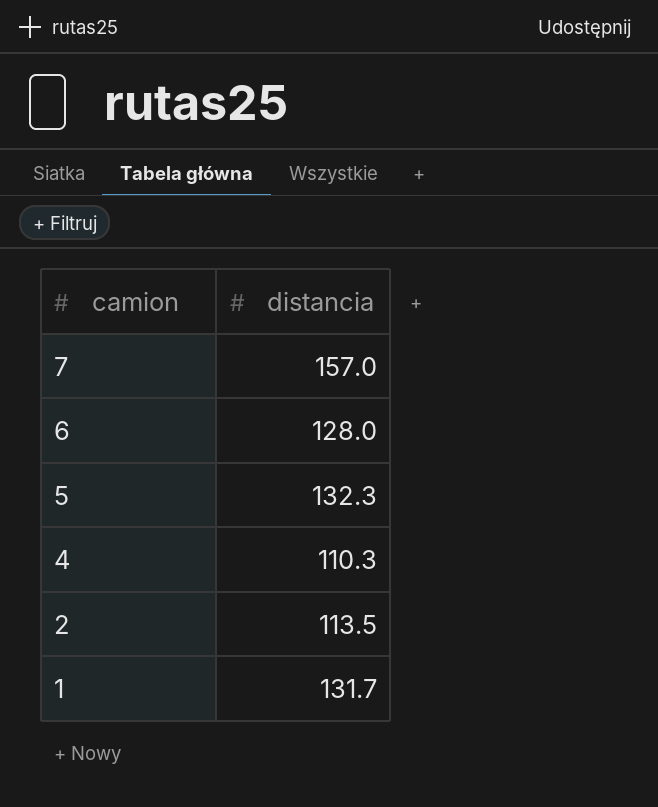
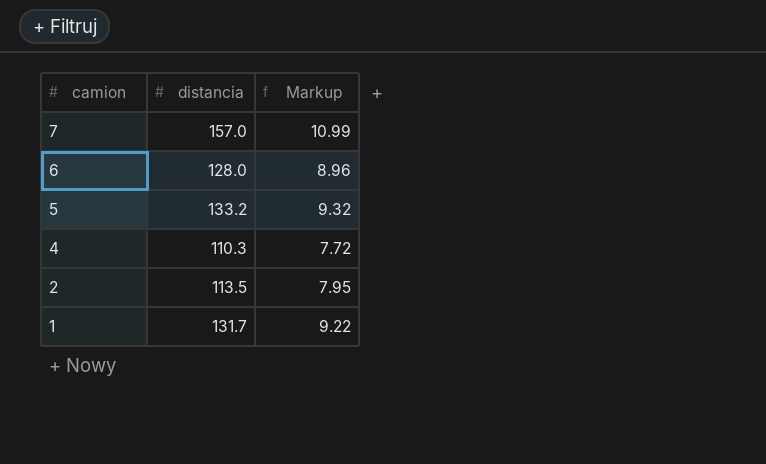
column Markup | formula: none -> [distancia] * 0.07
5 | distancia: 132.3 -> 133.2

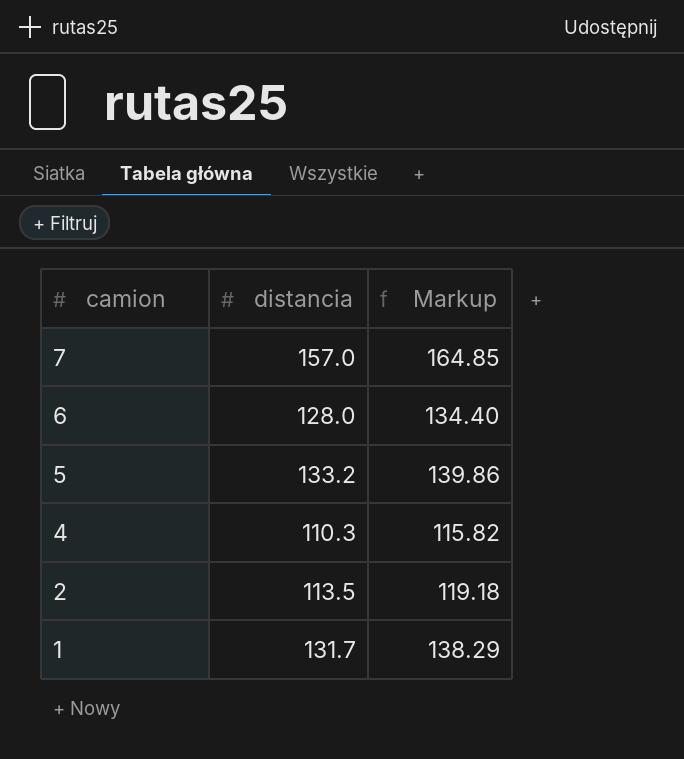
column Markup | formula: [distancia] * 0.07 -> [distancia] * 1.05

